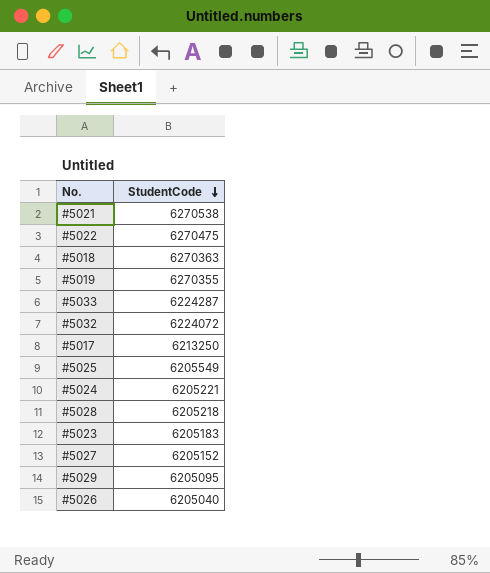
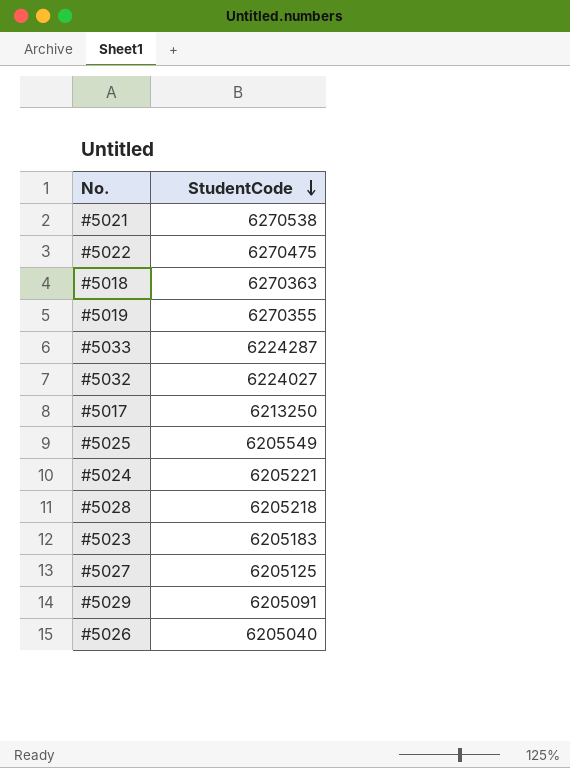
#5032 | StudentCode: 6224072 -> 6224027
#5027 | StudentCode: 6205152 -> 6205125
#5029 | StudentCode: 6205095 -> 6205091

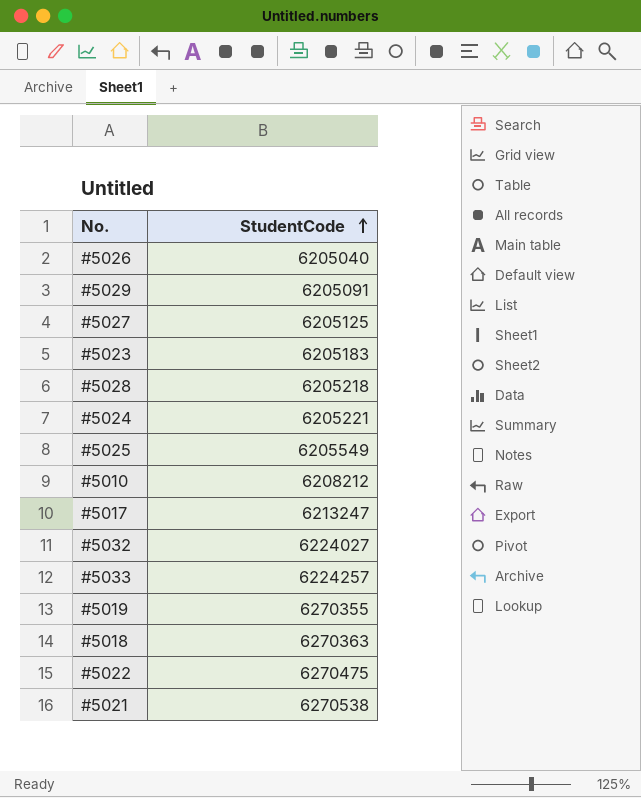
row order: StudentCode descending -> StudentCode ascending
row #5010: none -> 6208212
#5017 | StudentCode: 6213250 -> 6213247
#5033 | StudentCode: 6224287 -> 6224257

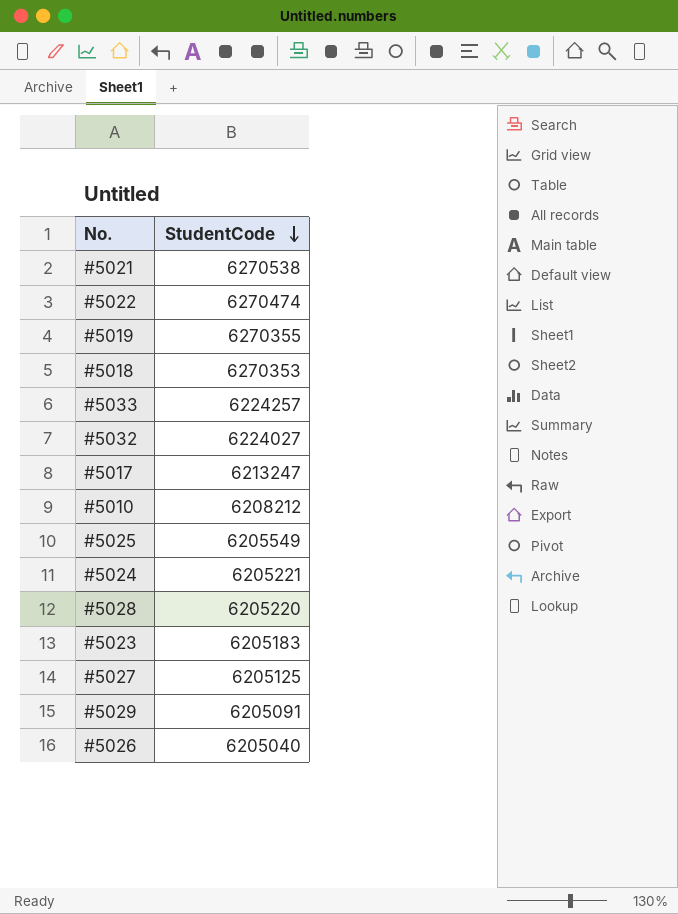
row order: StudentCode ascending -> StudentCode descending
#5022 | StudentCode: 6270475 -> 6270474
#5018 | StudentCode: 6270363 -> 6270353
#5028 | StudentCode: 6205218 -> 6205220

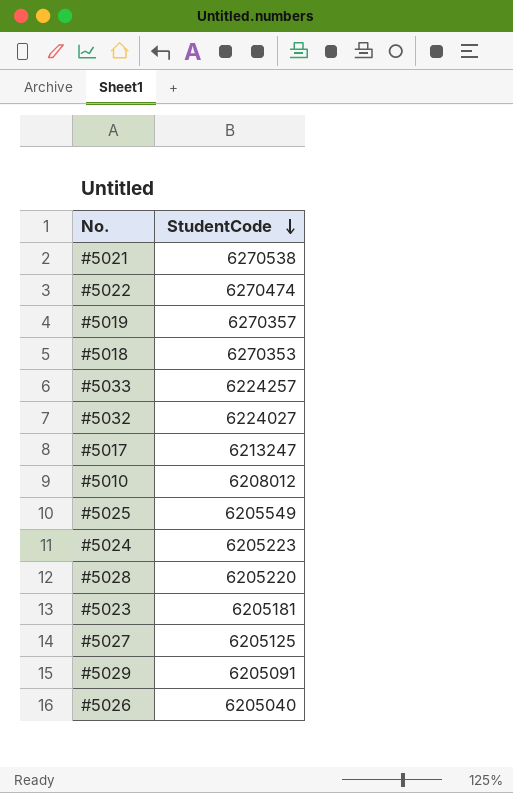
#5019 | StudentCode: 6270355 -> 6270357
#5010 | StudentCode: 6208212 -> 6208012
#5024 | StudentCode: 6205221 -> 6205223
#5023 | StudentCode: 6205183 -> 6205181

